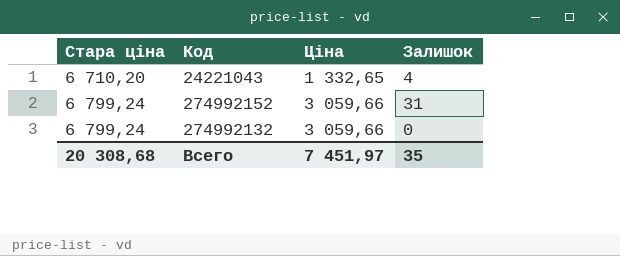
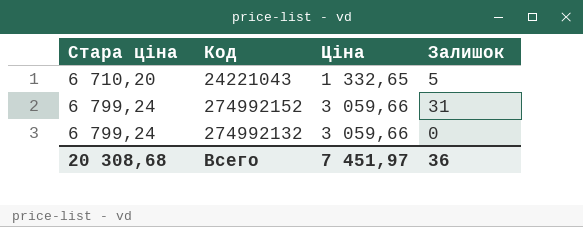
24221043 | Залишок: 4 -> 5
Всего | Залишок: 35 -> 36

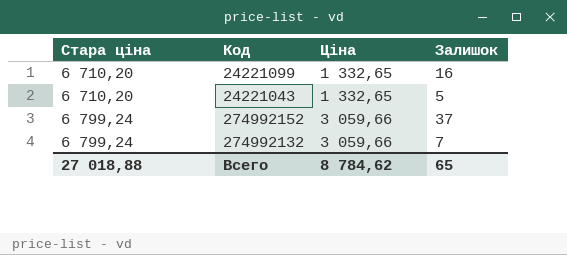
row 24221099: none -> 6 710,20 | 1 332,65 | 16
274992152 | Залишок: 31 -> 37
274992132 | Залишок: 0 -> 7
Всего | Стара ціна: 20 308,68 -> 27 018,88
Всего | Ціна: 7 451,97 -> 8 784,62
Всего | Залишок: 36 -> 65

